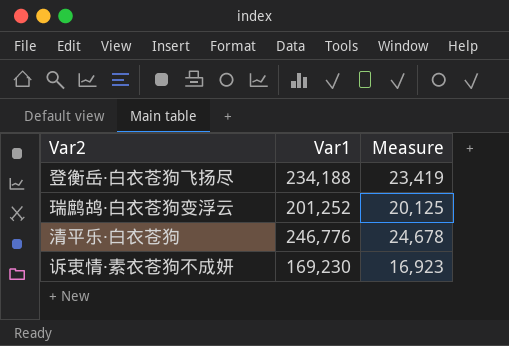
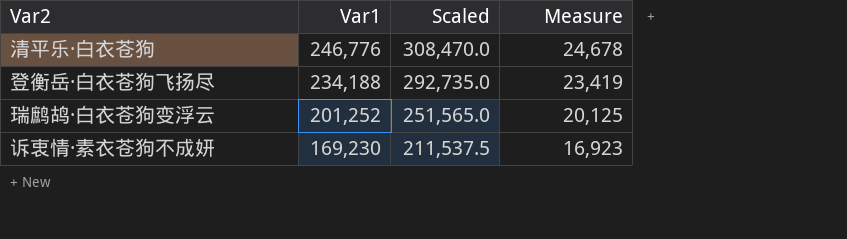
row order: none -> Var1 descending
column Scaled | formula: none -> [Var1] * 1.25

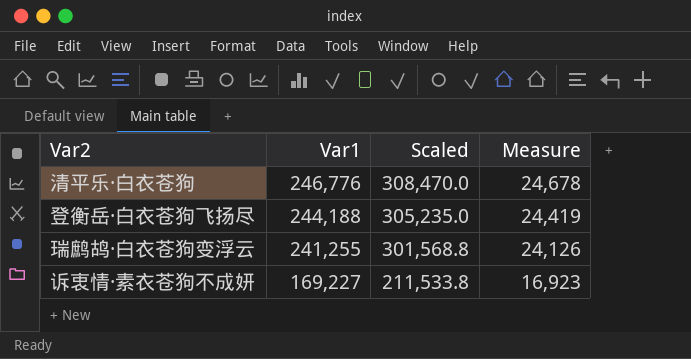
登衡岳·白衣苍狗飞扬尽 | Var1: 234,188 -> 244,188
登衡岳·白衣苍狗飞扬尽 | Scaled: 292,735.0 -> 305,235.0
登衡岳·白衣苍狗飞扬尽 | Measure: 23,419 -> 24,419
瑞鹧鸪·白衣苍狗变浮云 | Var1: 201,252 -> 241,255
瑞鹧鸪·白衣苍狗变浮云 | Scaled: 251,565.0 -> 301,568.8
瑞鹧鸪·白衣苍狗变浮云 | Measure: 20,125 -> 24,126
诉衷情·素衣苍狗不成妍 | Var1: 169,230 -> 169,227
诉衷情·素衣苍狗不成妍 | Scaled: 211,537.5 -> 211,533.8

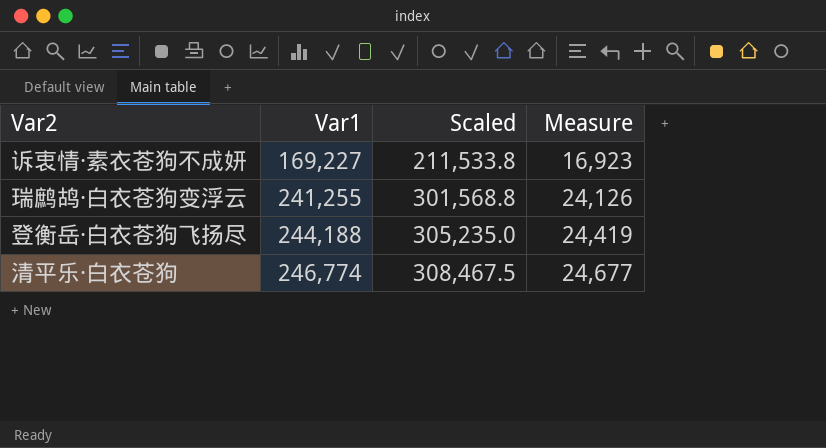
row order: Var1 descending -> Var1 ascending
清平乐·白衣苍狗 | Var1: 246,776 -> 246,774
清平乐·白衣苍狗 | Scaled: 308,470.0 -> 308,467.5
清平乐·白衣苍狗 | Measure: 24,678 -> 24,677

